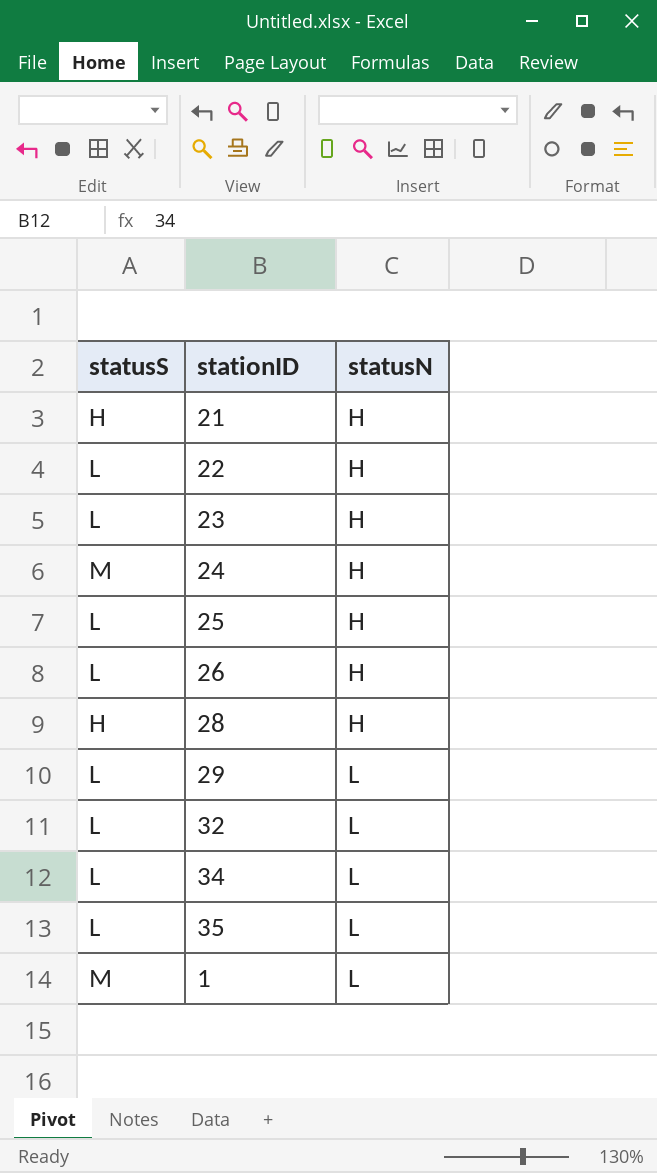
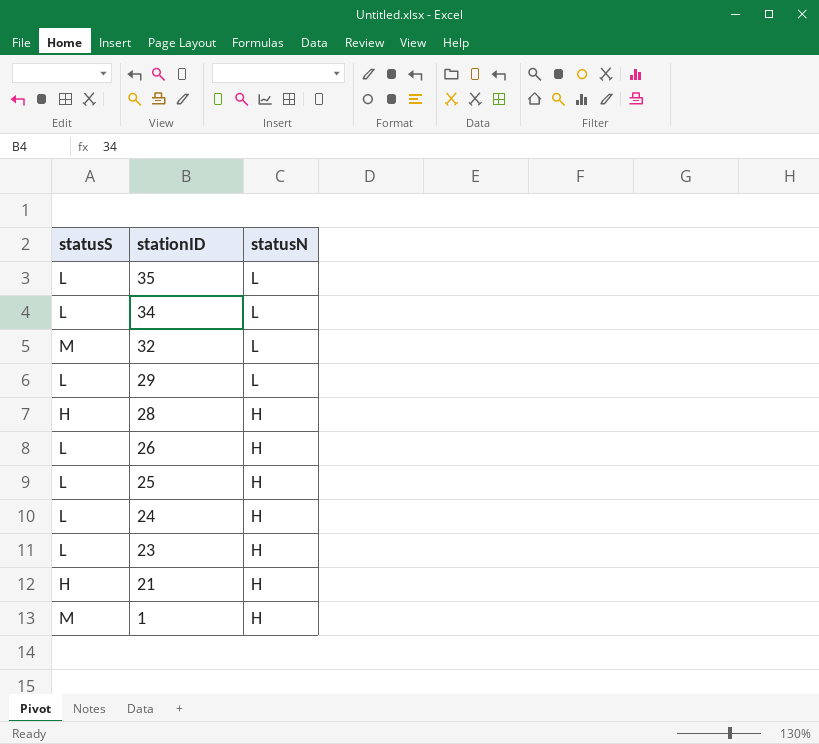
row order: statusN ascending -> stationID descending
row 22: L | H -> none
32 | statusS: L -> M
24 | statusS: M -> L
1 | statusN: L -> H

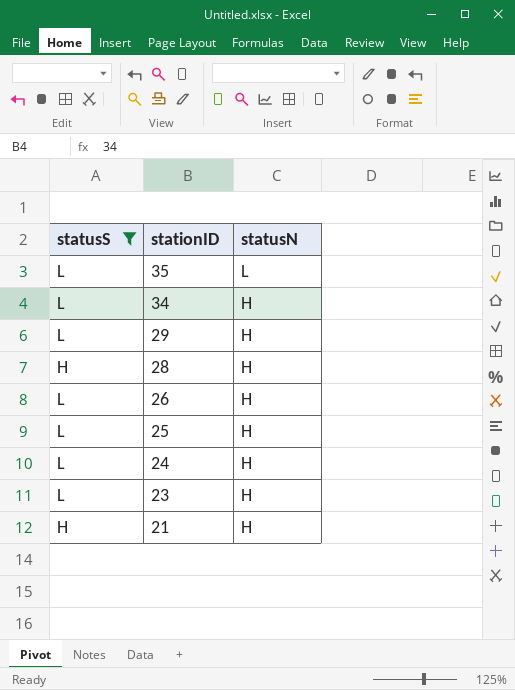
filter: none -> statusS != M
34 | statusN: L -> H
29 | statusN: L -> H

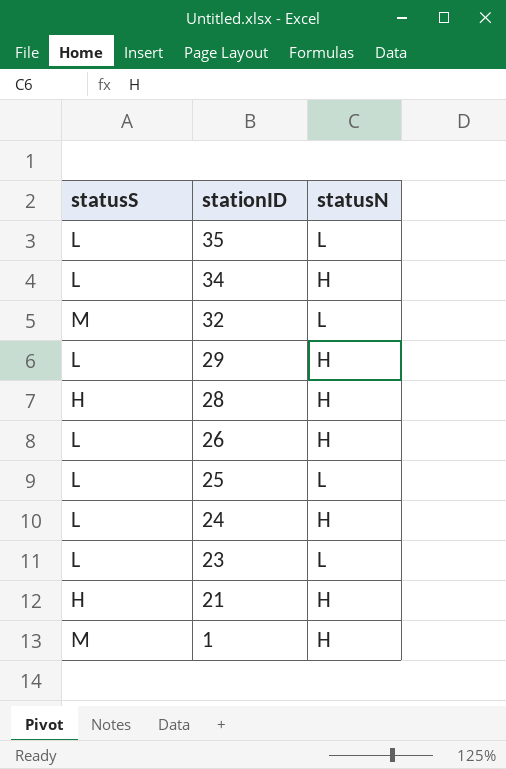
filter: statusS != M -> none
25 | statusN: H -> L
23 | statusN: H -> L

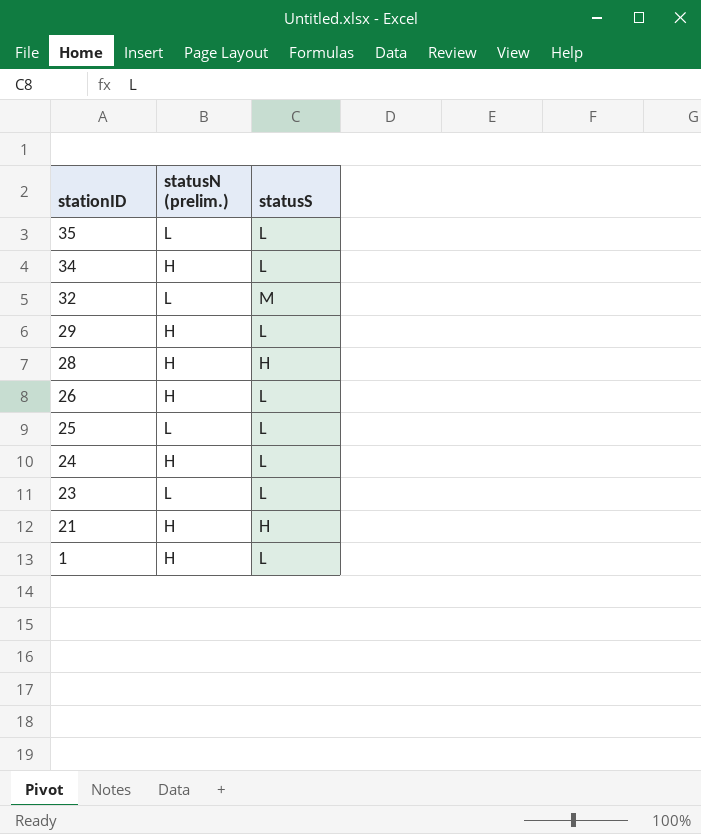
column name: statusN -> statusN (prelim.)
column statusS | position: 1 -> 3
1 | statusS: M -> L

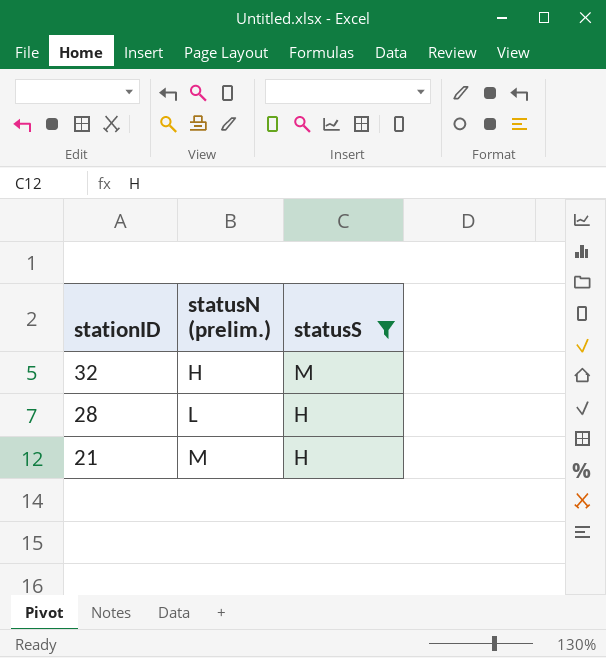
filter: none -> statusS != L
32 | statusN (prelim.): L -> H
28 | statusN (prelim.): H -> L
21 | statusN (prelim.): H -> M

